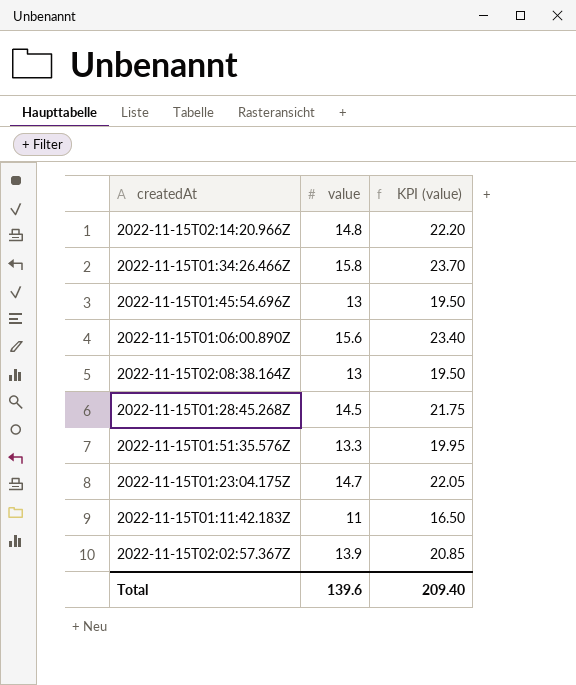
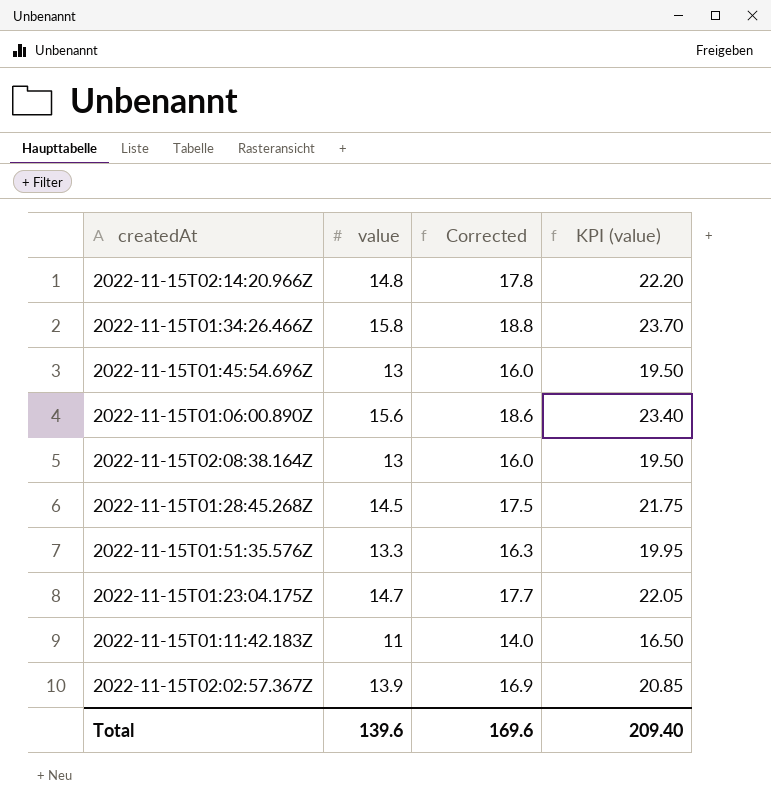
column Corrected | formula: none -> [value] + 3

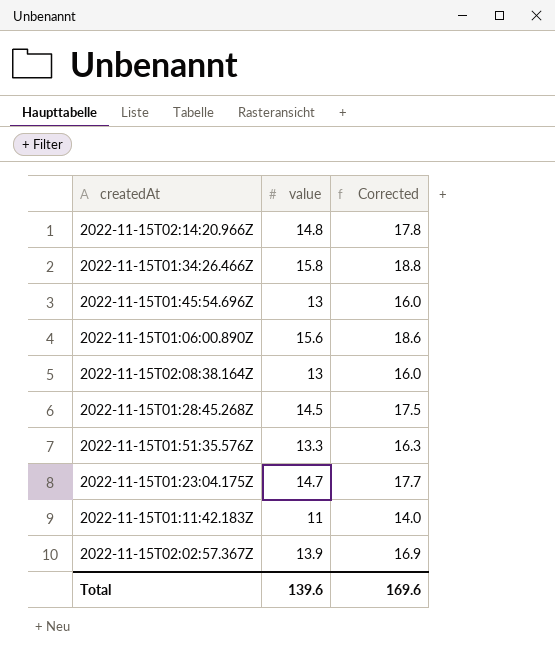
column KPI (value) | formula: [value] * 1.5 -> none

